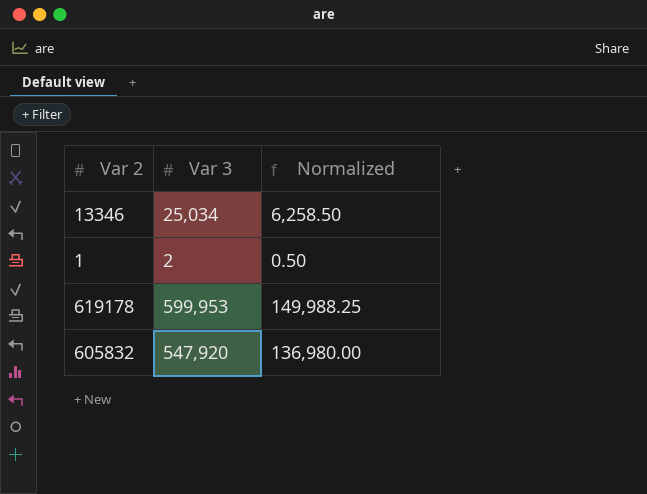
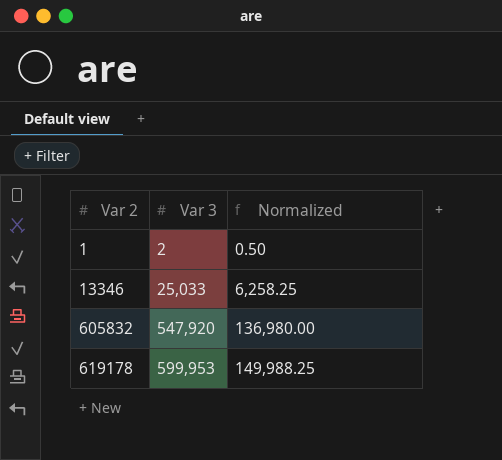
row order: none -> Var 2 ascending
13346 | Var 3: 25,034 -> 25,033
13346 | Normalized: 6,258.50 -> 6,258.25

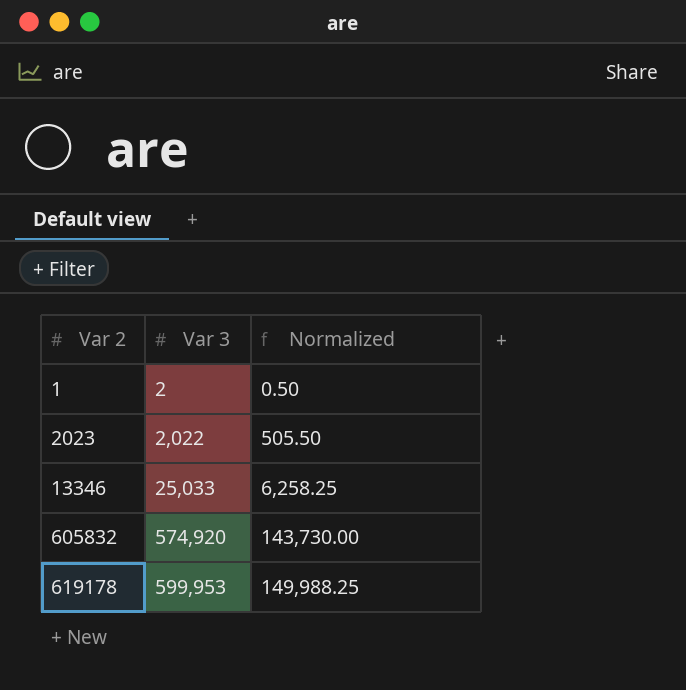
row 2023: none -> 2,022 | 505.50
605832 | Var 3: 547,920 -> 574,920
605832 | Normalized: 136,980.00 -> 143,730.00

